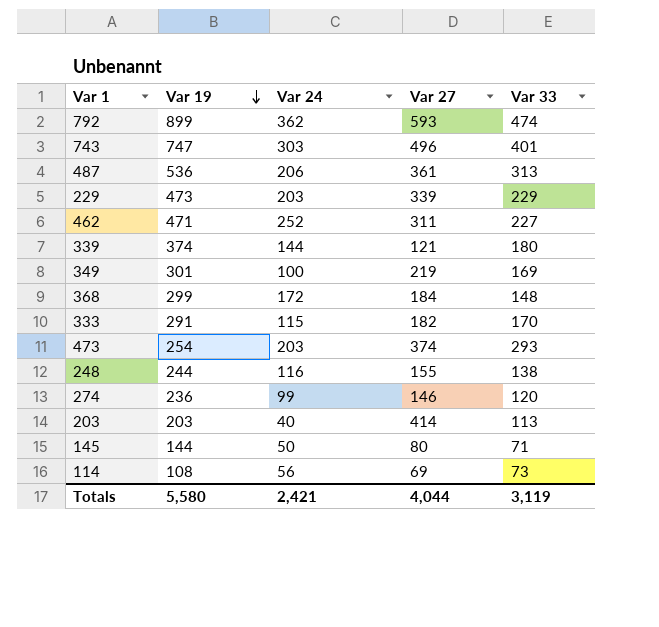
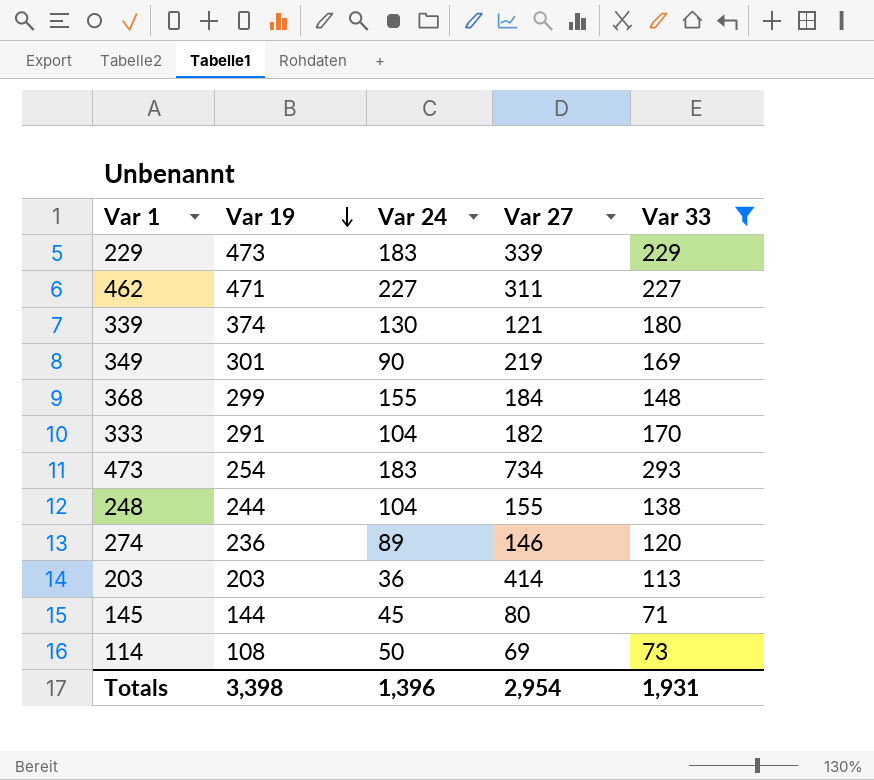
filter: none -> Var 33 <= 293
229 | Var 24: 203 -> 183
462 | Var 24: 252 -> 227
339 | Var 24: 144 -> 130
349 | Var 24: 100 -> 90
368 | Var 24: 172 -> 155
333 | Var 24: 115 -> 104
473 | Var 24: 203 -> 183
473 | Var 27: 374 -> 734
248 | Var 24: 116 -> 104
274 | Var 24: 99 -> 89
203 | Var 24: 40 -> 36
145 | Var 24: 50 -> 45
114 | Var 24: 56 -> 50
Totals | Var 19: 5,580 -> 3,398
Totals | Var 24: 2,421 -> 1,396
Totals | Var 27: 4,044 -> 2,954
Totals | Var 33: 3,119 -> 1,931

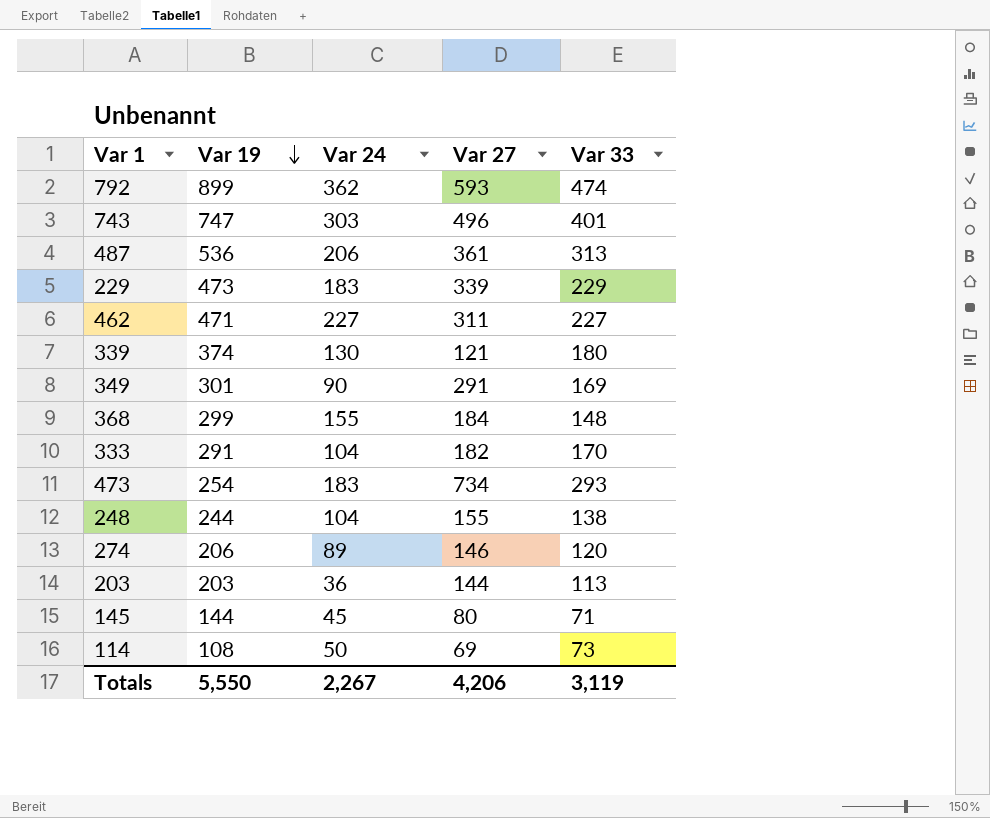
filter: Var 33 <= 293 -> none
349 | Var 27: 219 -> 291
274 | Var 19: 236 -> 206
203 | Var 27: 414 -> 144
Totals | Var 19: 3,398 -> 5,550
Totals | Var 24: 1,396 -> 2,267
Totals | Var 27: 2,954 -> 4,206
Totals | Var 33: 1,931 -> 3,119

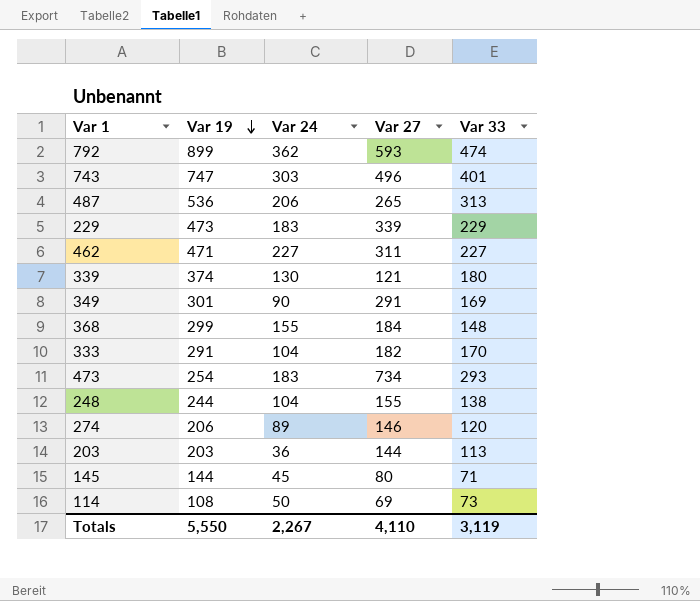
487 | Var 27: 361 -> 265
Totals | Var 27: 4,206 -> 4,110

